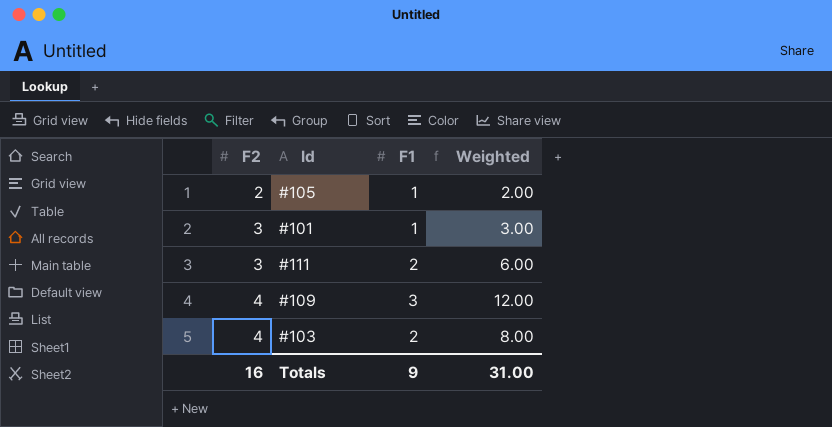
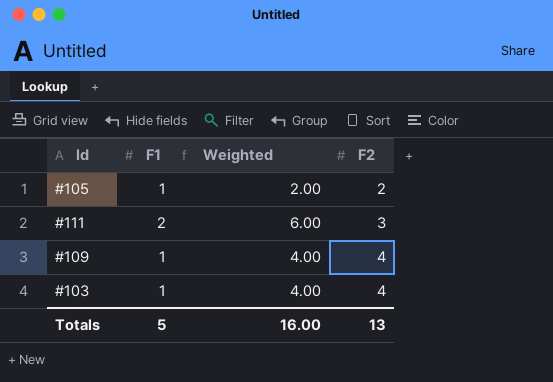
column F2 | position: 1 -> 4
row #101: 3 | 1 | 3.00 -> none
#109 | F1: 3 -> 1
#109 | Weighted: 12.00 -> 4.00
#103 | F1: 2 -> 1
#103 | Weighted: 8.00 -> 4.00
Totals | F1: 9 -> 5
Totals | Weighted: 31.00 -> 16.00
Totals | F2: 16 -> 13

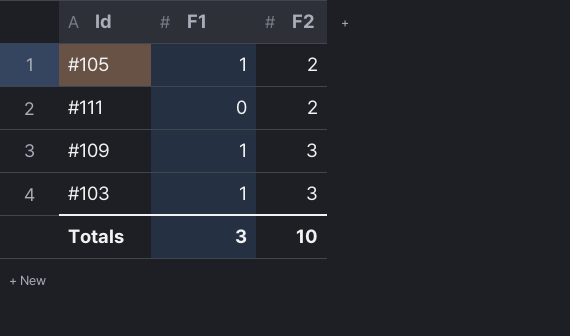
column Weighted | formula: [F1] * [F2] -> none
#111 | F1: 2 -> 0
#111 | F2: 3 -> 2
#109 | F2: 4 -> 3
#103 | F2: 4 -> 3
Totals | F1: 5 -> 3
Totals | F2: 13 -> 10

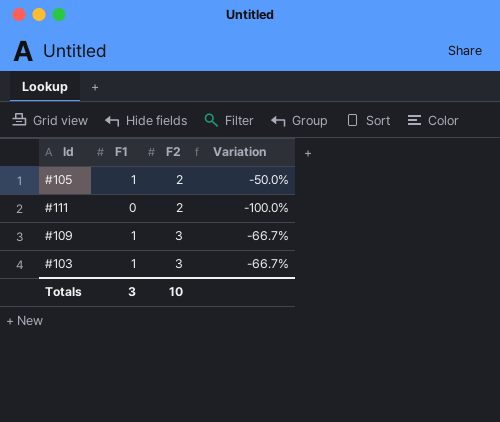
column Variation | formula: none -> ([F1] - [F2]) / [F2]

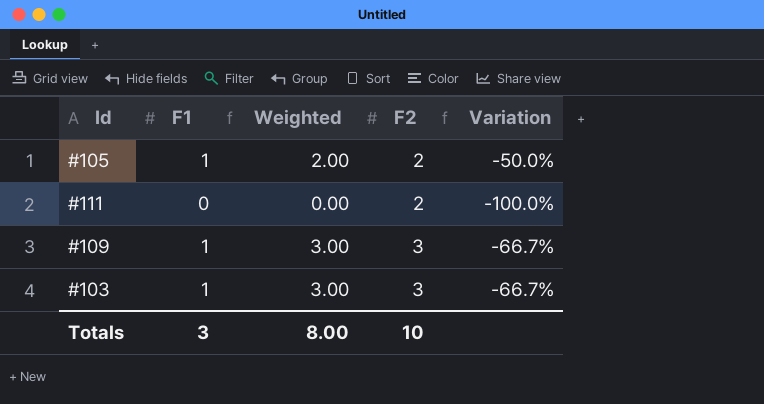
column Weighted | formula: none -> [F1] * [F2]

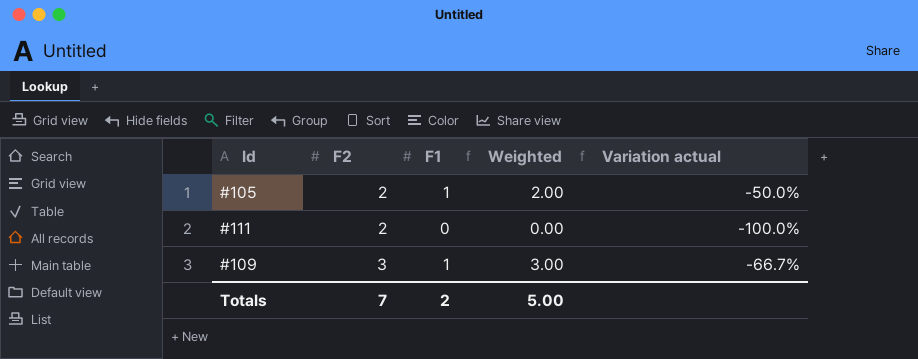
column F2 | position: 4 -> 2
column name: Variation -> Variation actual
row #103: 1 | 3.00 | 3 | -66.7% -> none
Totals | F2: 10 -> 7
Totals | F1: 3 -> 2
Totals | Weighted: 8.00 -> 5.00

